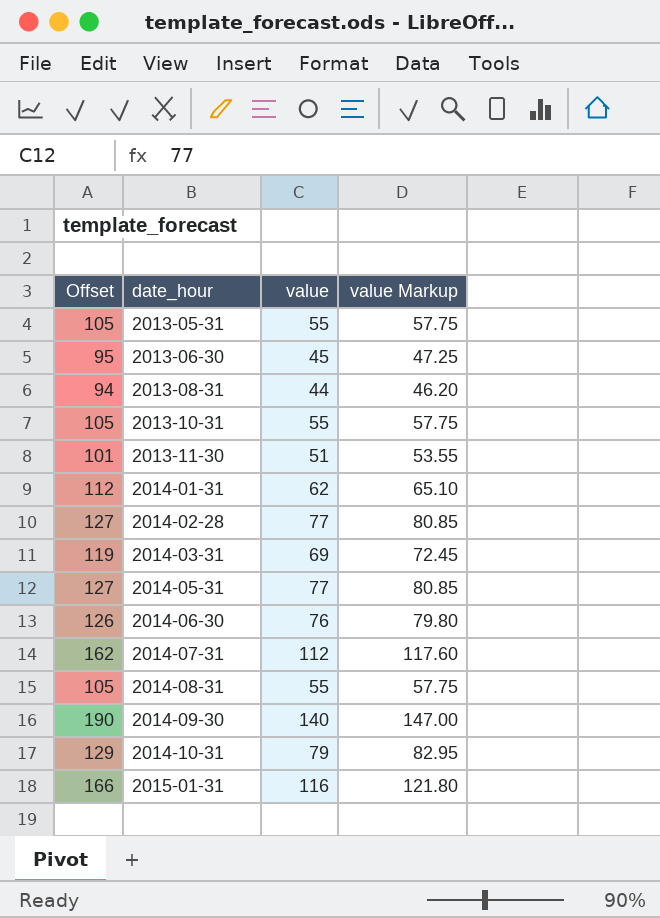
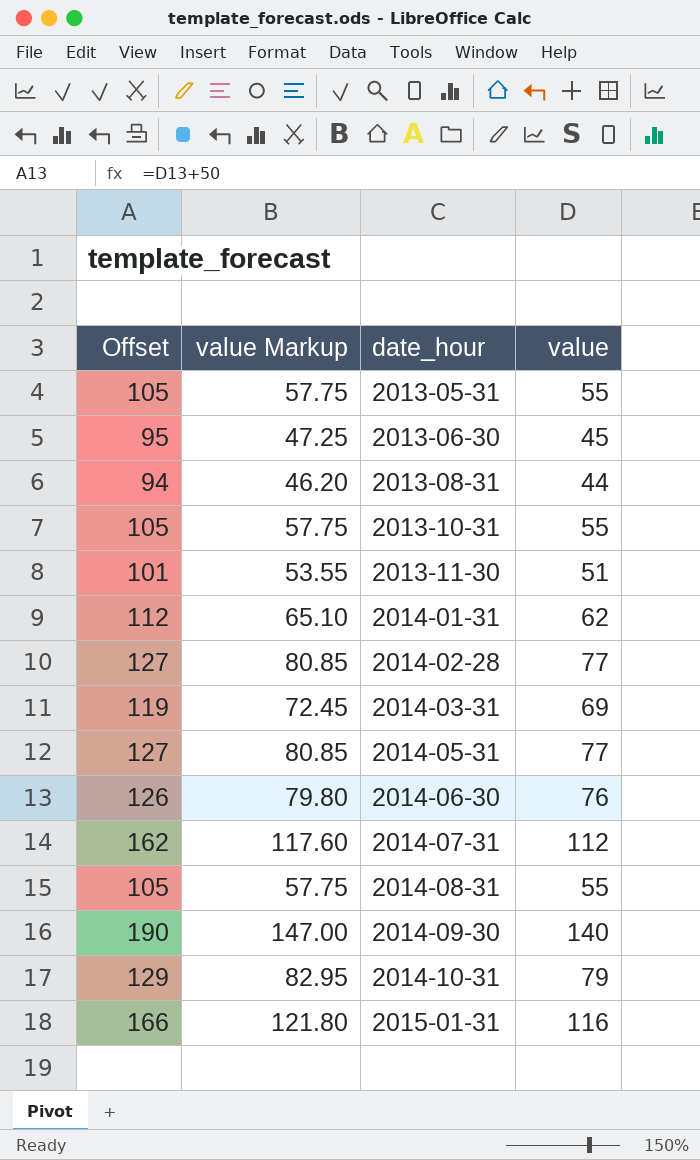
column value Markup | position: 4 -> 2

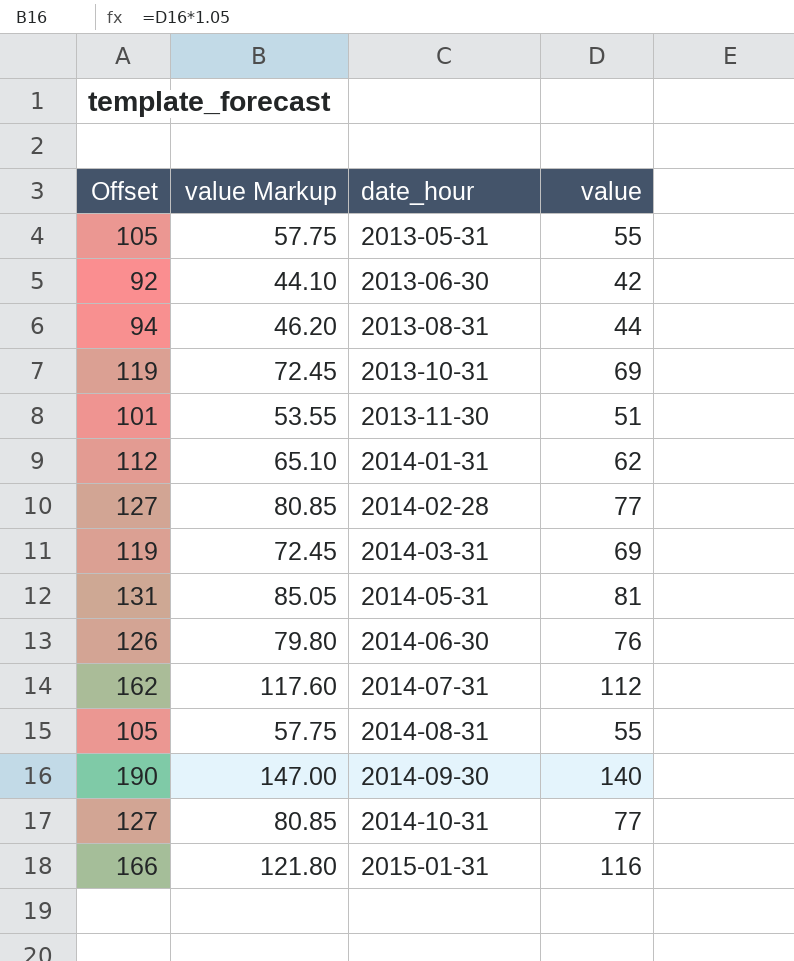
2013-06-30 | Offset: 95 -> 92
2013-06-30 | value Markup: 47.25 -> 44.10
2013-06-30 | value: 45 -> 42
2013-10-31 | Offset: 105 -> 119
2013-10-31 | value Markup: 57.75 -> 72.45
2013-10-31 | value: 55 -> 69
2014-05-31 | Offset: 127 -> 131
2014-05-31 | value Markup: 80.85 -> 85.05
2014-05-31 | value: 77 -> 81
2014-10-31 | Offset: 129 -> 127
2014-10-31 | value Markup: 82.95 -> 80.85
2014-10-31 | value: 79 -> 77

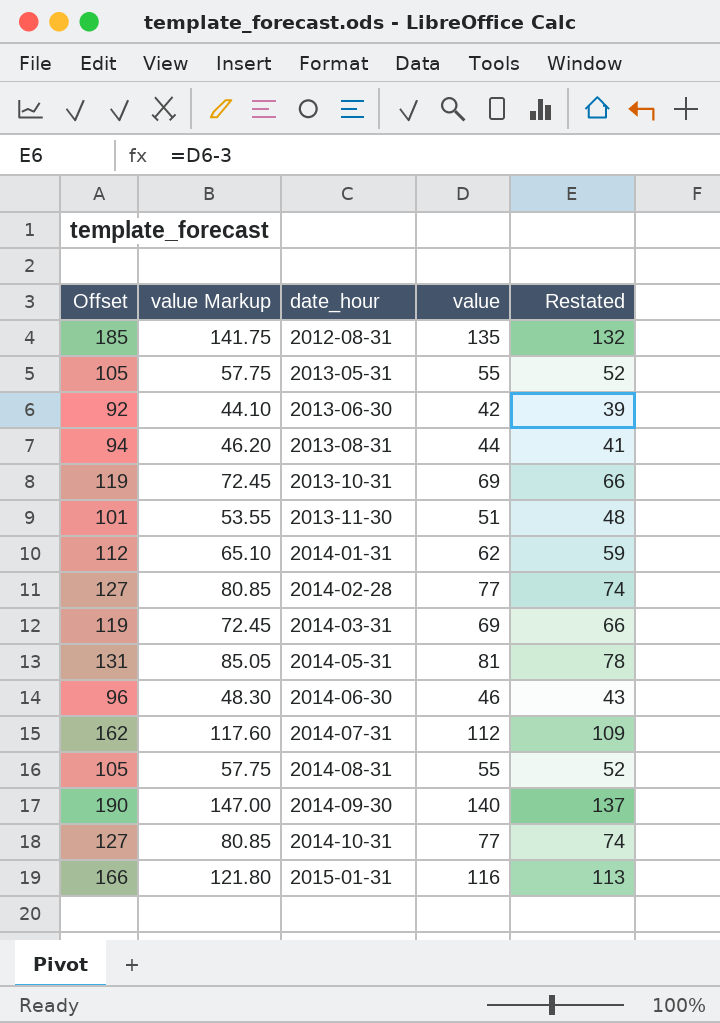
column Restated | formula: none -> [value] - 3
row 2012-08-31: none -> 185 | 141.75 | 135 | 132
2014-06-30 | Offset: 126 -> 96
2014-06-30 | value Markup: 79.80 -> 48.30
2014-06-30 | value: 76 -> 46

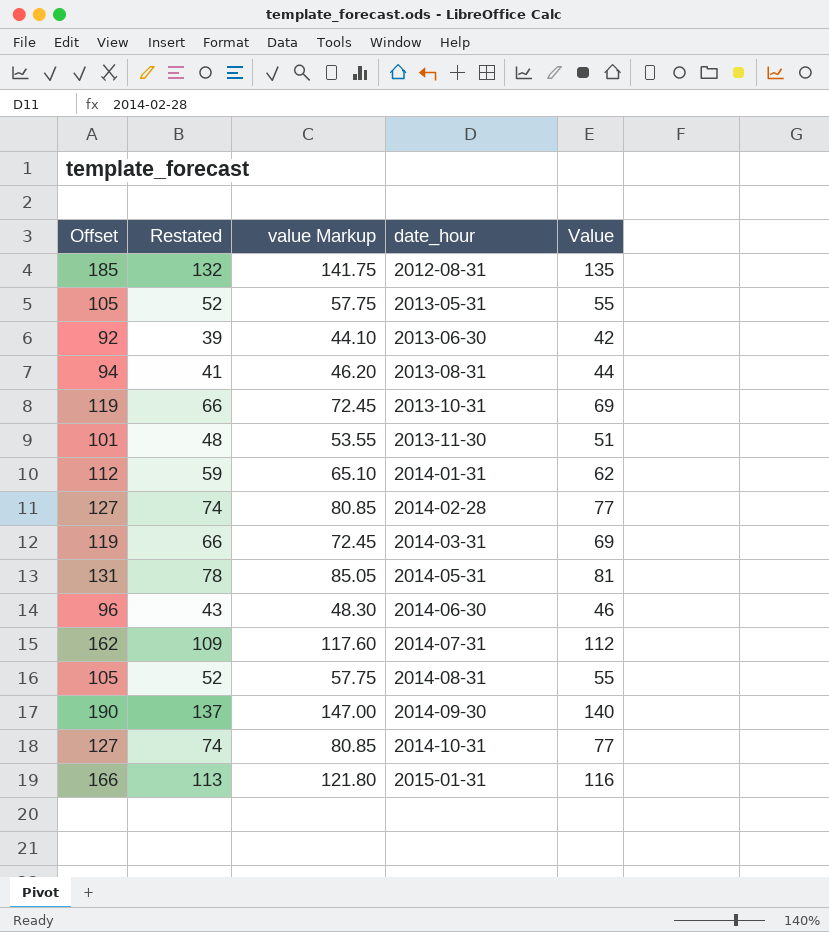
column Restated | position: 5 -> 2
column name: value -> Value

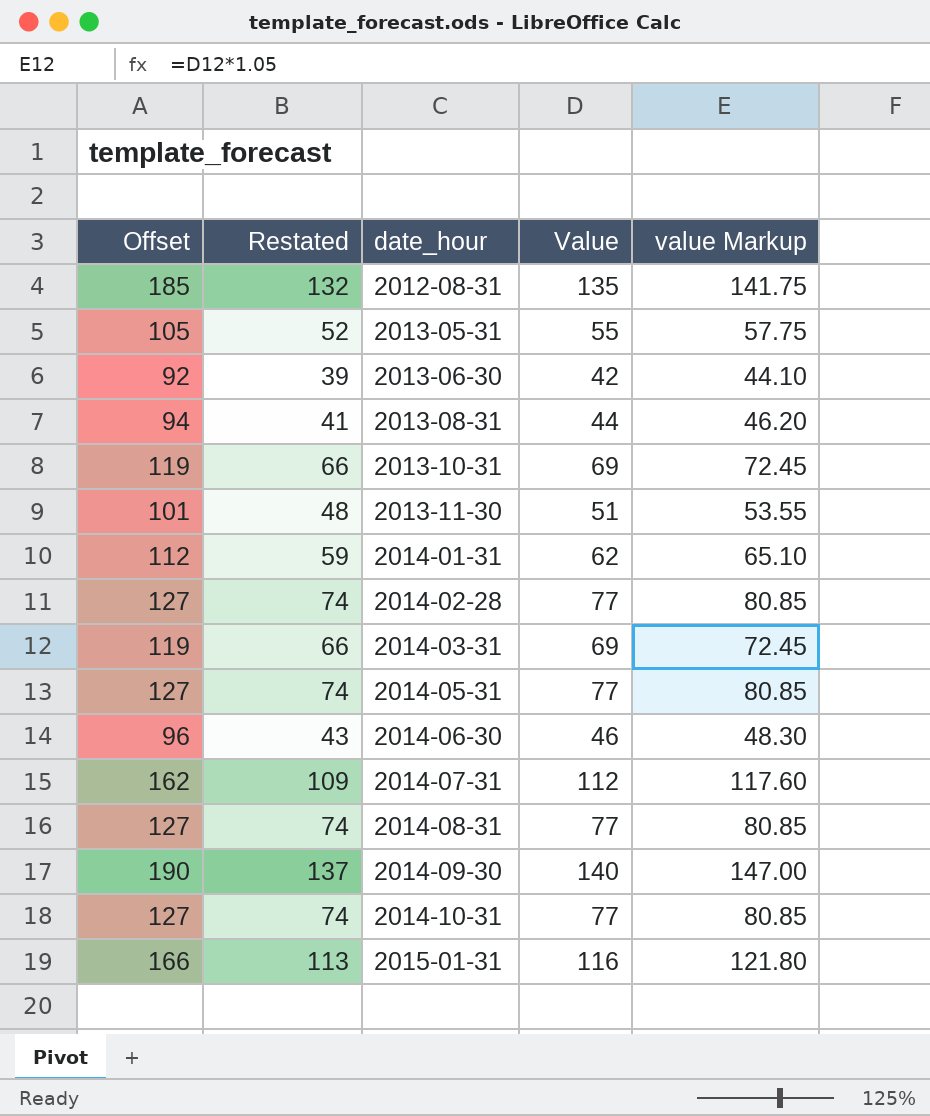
column value Markup | position: 3 -> 5
2014-05-31 | Offset: 131 -> 127
2014-05-31 | Restated: 78 -> 74
2014-05-31 | Value: 81 -> 77
2014-05-31 | value Markup: 85.05 -> 80.85
2014-08-31 | Offset: 105 -> 127
2014-08-31 | Restated: 52 -> 74
2014-08-31 | Value: 55 -> 77
2014-08-31 | value Markup: 57.75 -> 80.85

